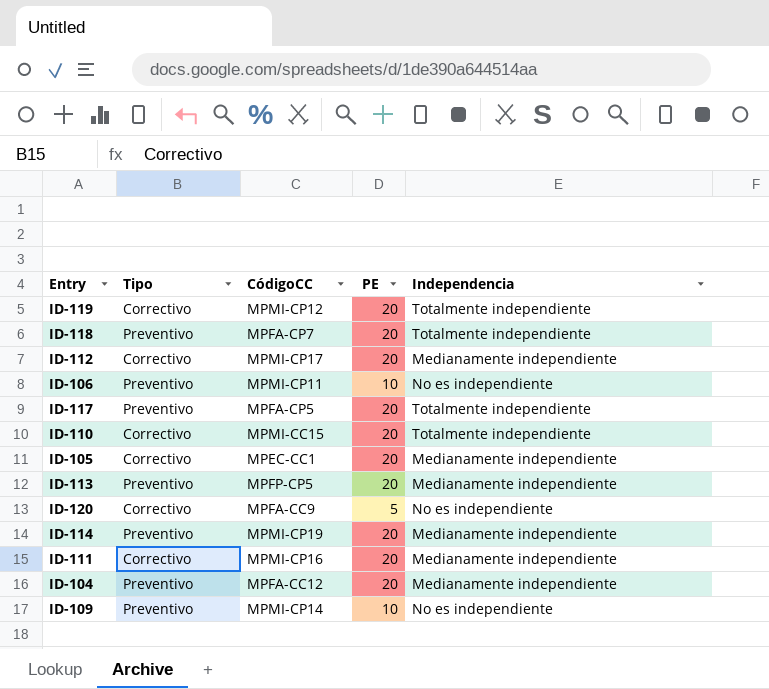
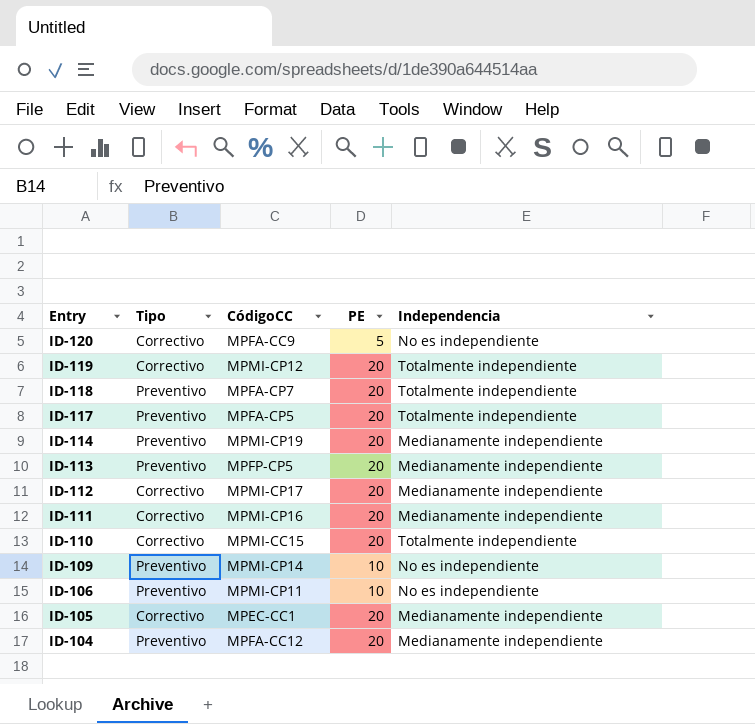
row order: none -> Entry descending

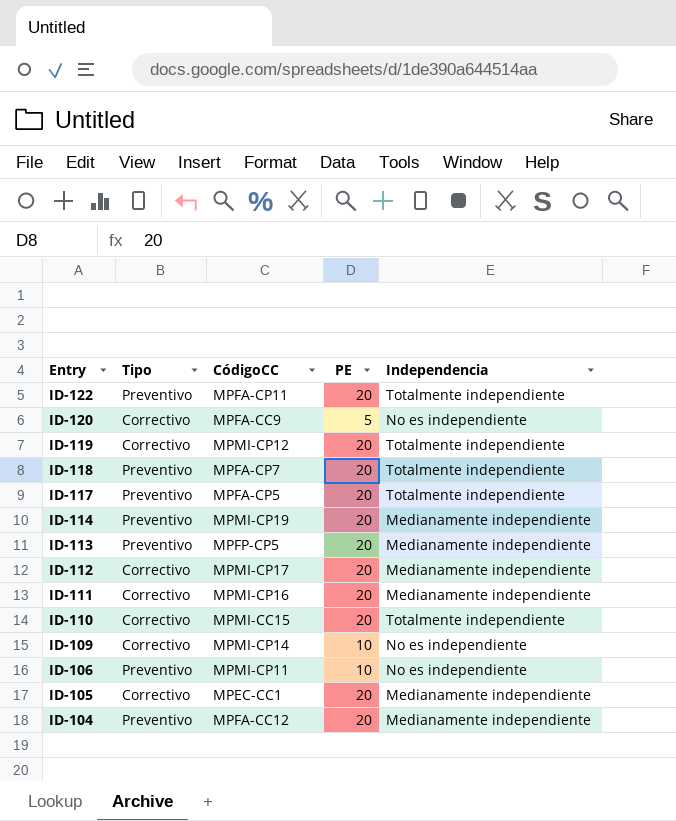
row ID-122: none -> Preventivo | MPFA-CP11 | 20 | Totalmente independiente
ID-109 | Tipo: Preventivo -> Correctivo

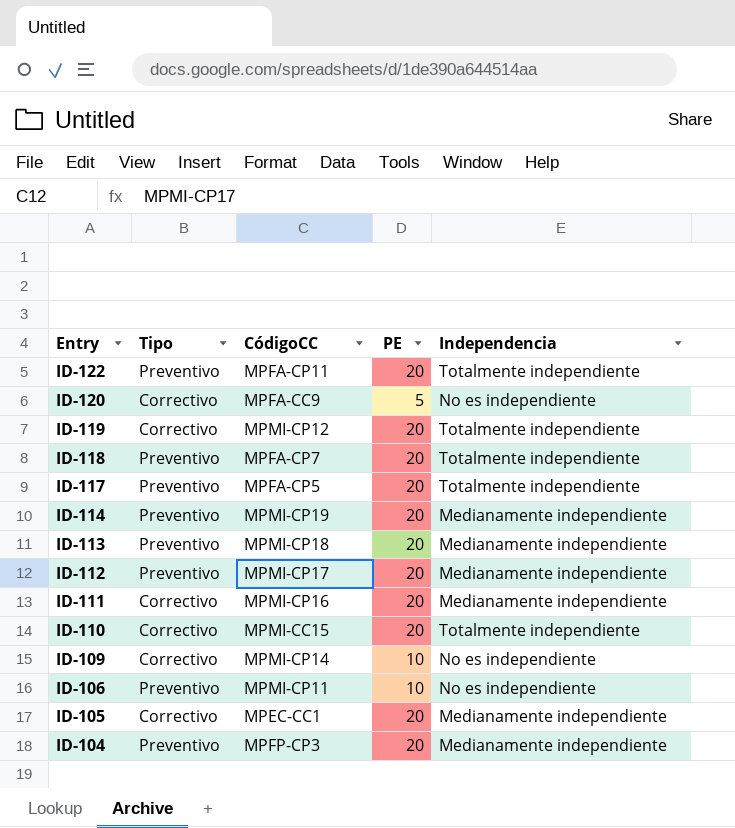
ID-113 | CódigoCC: MPFP-CP5 -> MPMI-CP18
ID-112 | Tipo: Correctivo -> Preventivo
ID-104 | CódigoCC: MPFA-CC12 -> MPFP-CP3

